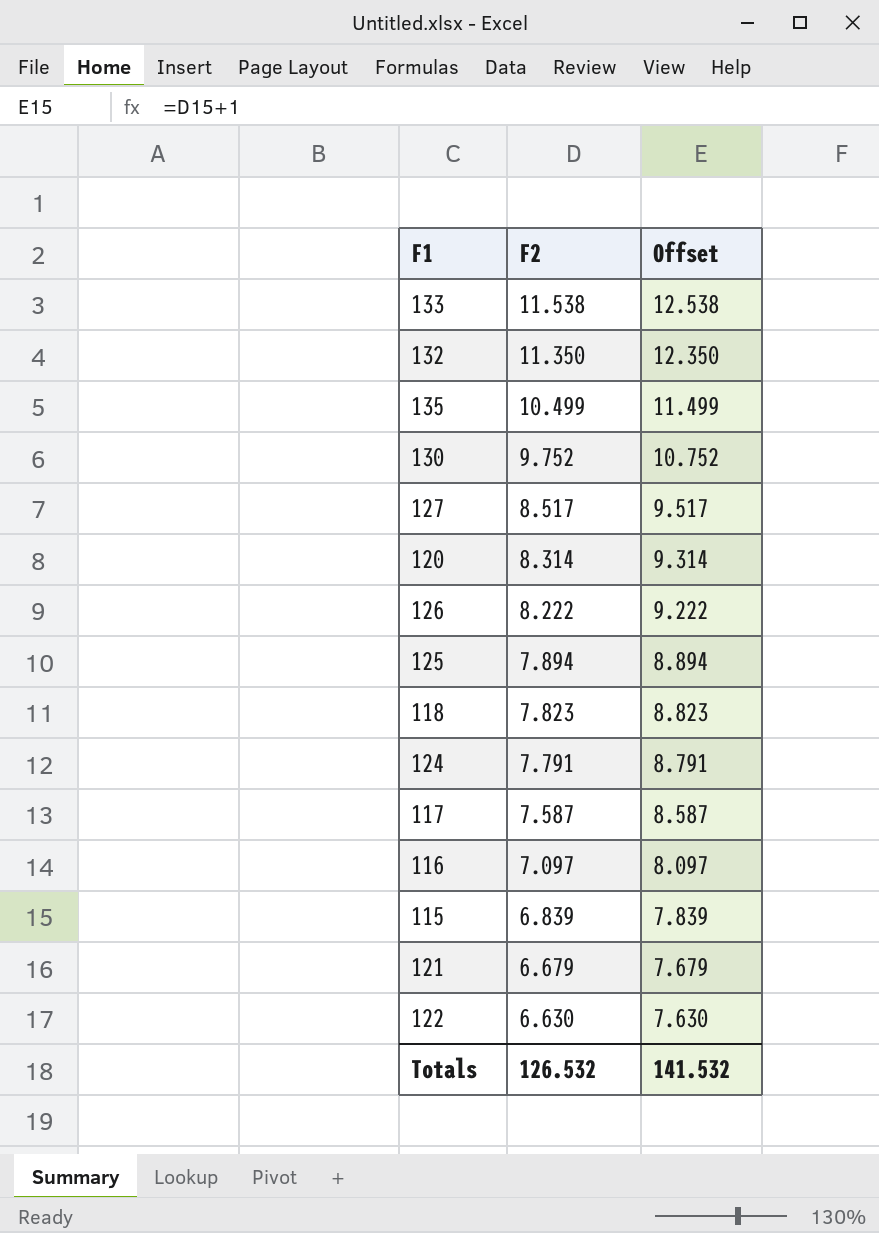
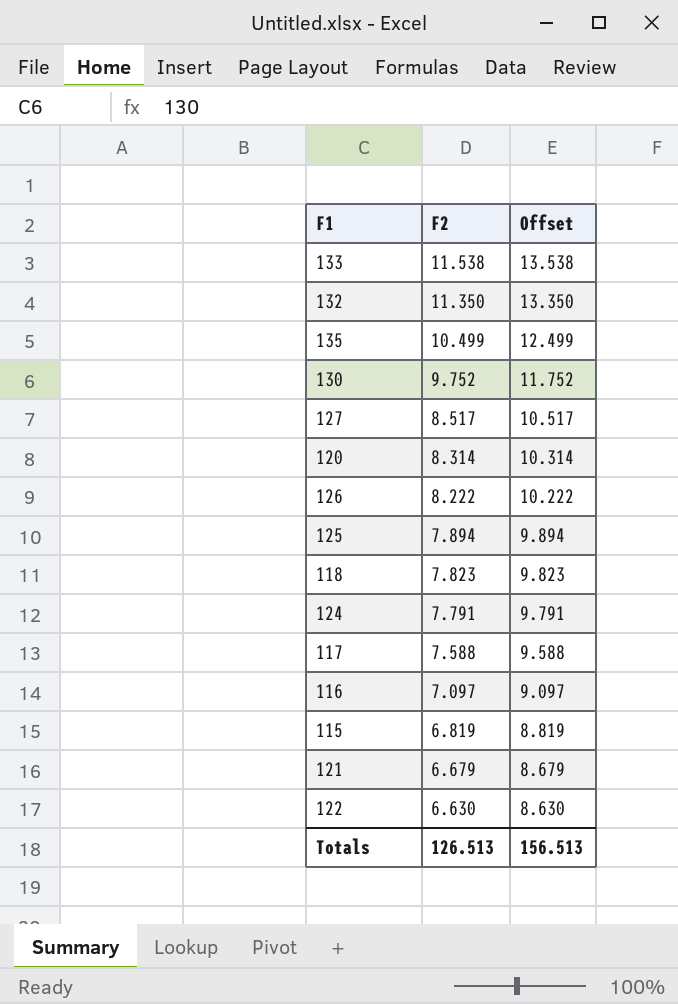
column Offset | formula: [F2] + 1 -> [F2] + 2
117 | F2: 7.587 -> 7.588
115 | F2: 6.839 -> 6.819
Totals | F2: 126.532 -> 126.513
Totals | Offset: 141.532 -> 156.513

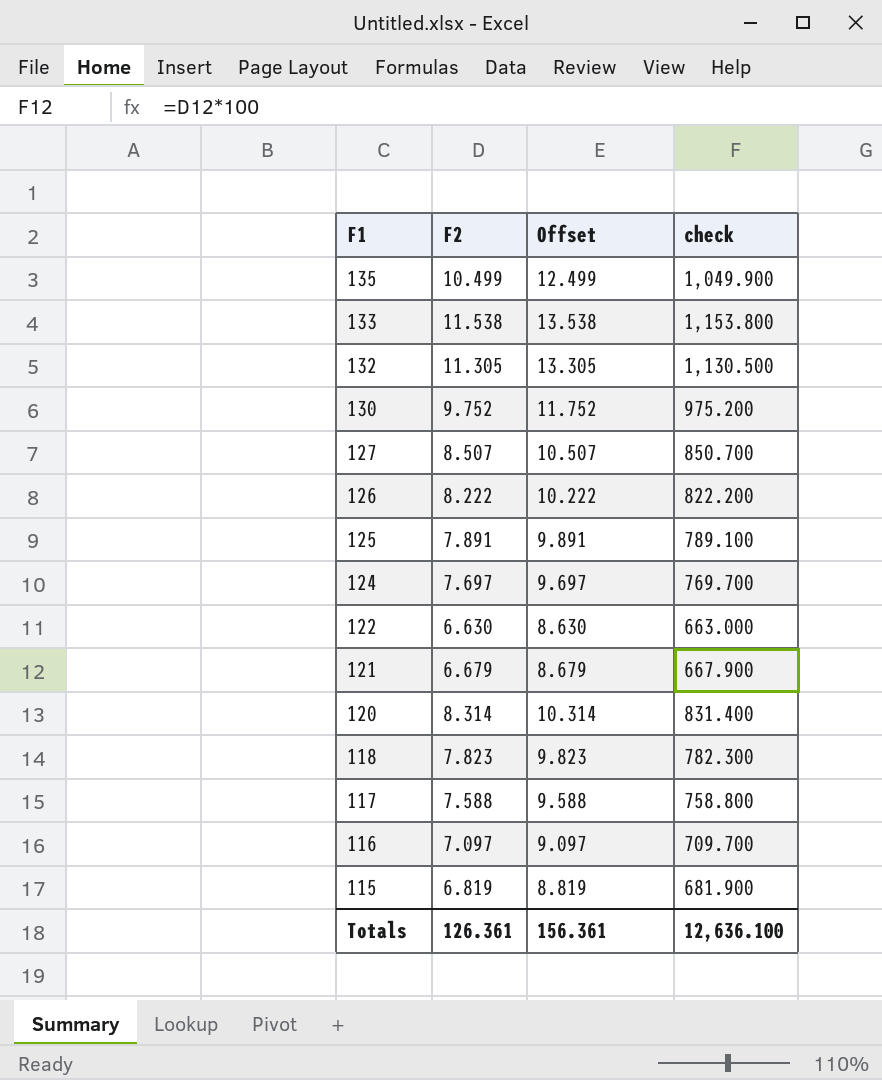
row order: F2 descending -> F1 descending
column check | formula: none -> [F2] * 100
132 | F2: 11.350 -> 11.305
132 | Offset: 13.350 -> 13.305
127 | F2: 8.517 -> 8.507
127 | Offset: 10.517 -> 10.507
125 | F2: 7.894 -> 7.891
125 | Offset: 9.894 -> 9.891
124 | F2: 7.791 -> 7.697
124 | Offset: 9.791 -> 9.697
Totals | F2: 126.513 -> 126.361
Totals | Offset: 156.513 -> 156.361

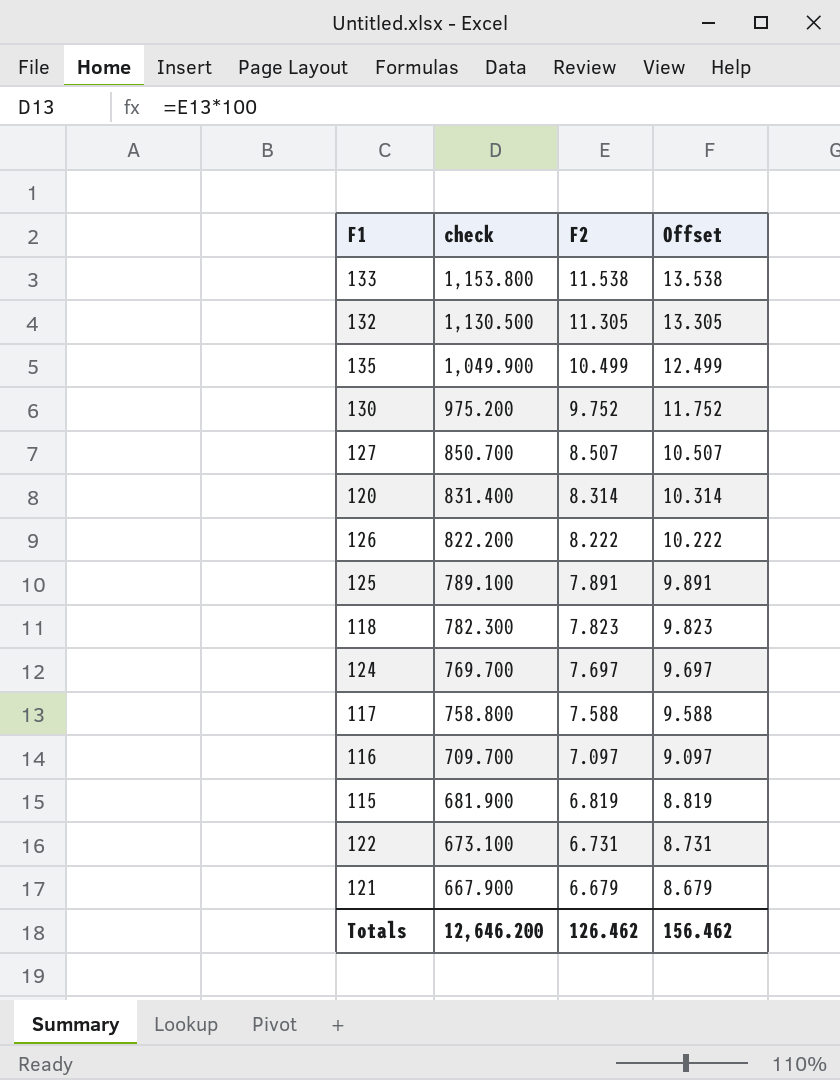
row order: F1 descending -> check descending
column check | position: 4 -> 2
122 | check: 663.000 -> 673.100
122 | F2: 6.630 -> 6.731
122 | Offset: 8.630 -> 8.731
Totals | check: 12,636.100 -> 12,646.200
Totals | F2: 126.361 -> 126.462
Totals | Offset: 156.361 -> 156.462

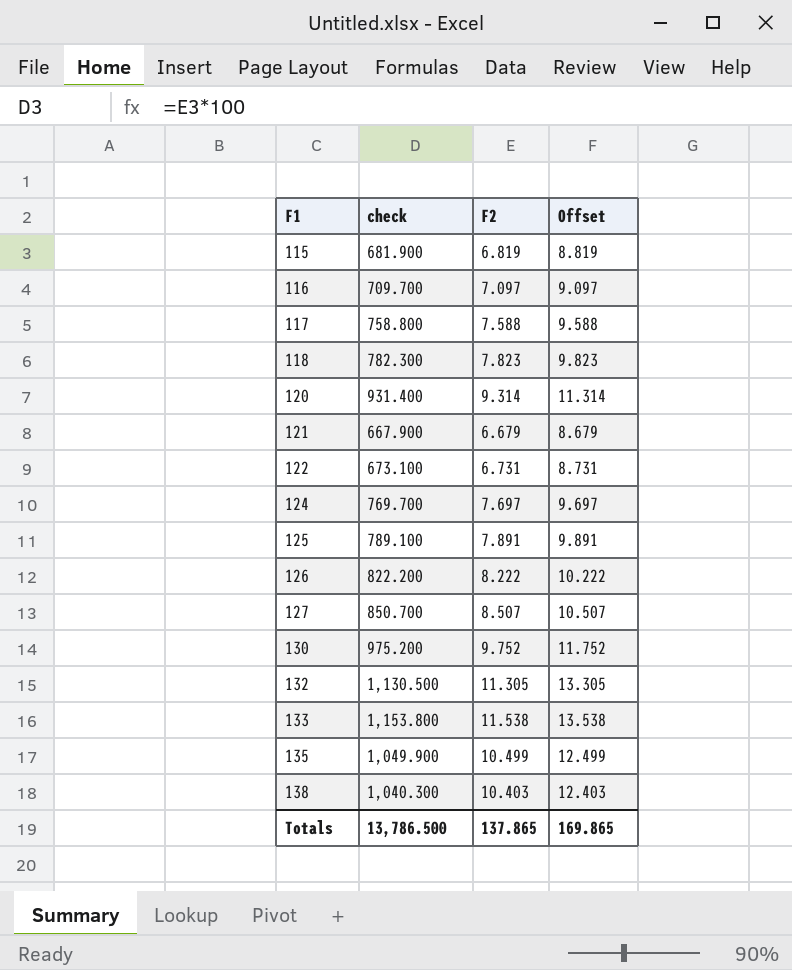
row order: check descending -> F1 ascending
120 | check: 831.400 -> 931.400
120 | F2: 8.314 -> 9.314
120 | Offset: 10.314 -> 11.314
row 138: none -> 1,040.300 | 10.403 | 12.403
Totals | check: 12,646.200 -> 13,786.500
Totals | F2: 126.462 -> 137.865
Totals | Offset: 156.462 -> 169.865

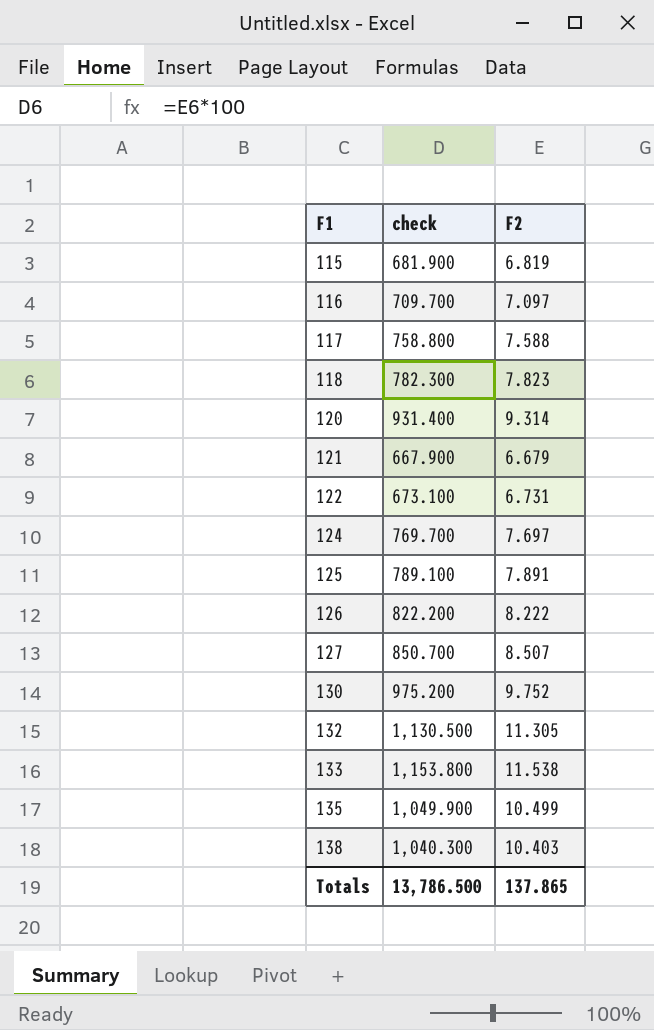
column Offset | formula: [F2] + 2 -> none

